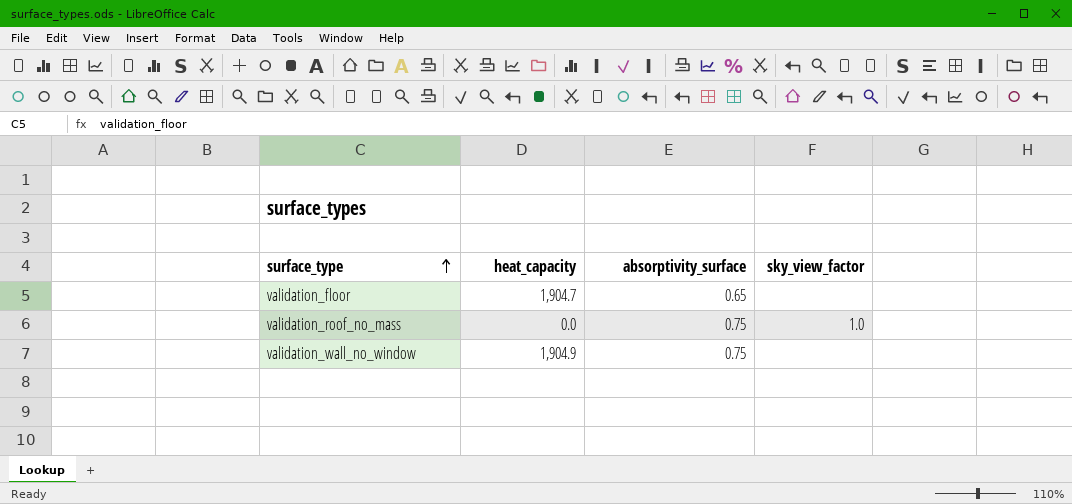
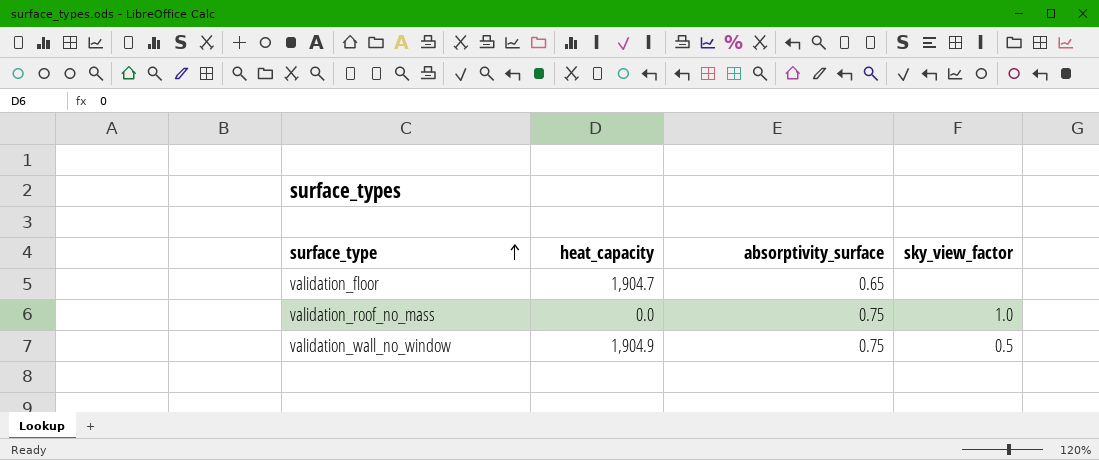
validation_wall_no_window | sky_view_factor: none -> 0.5

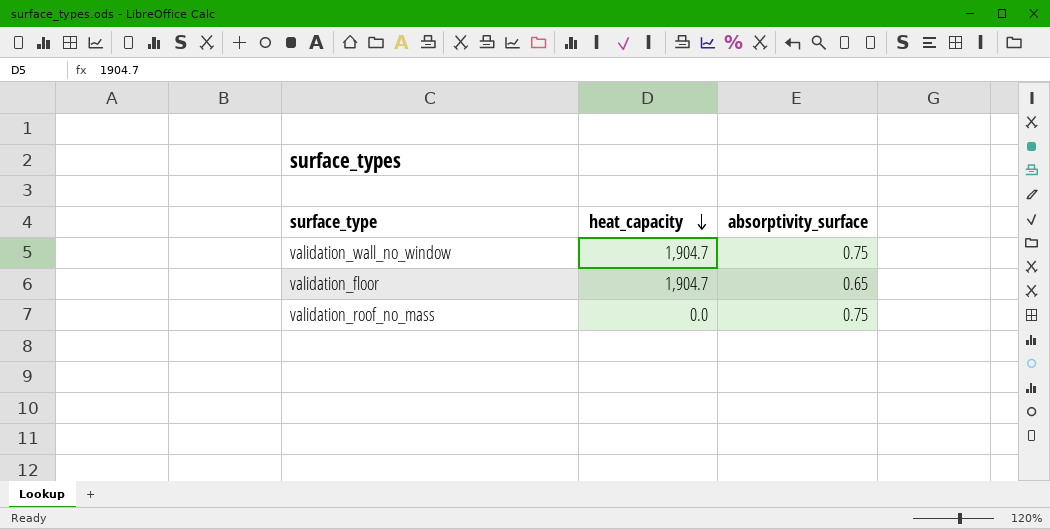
row order: surface_type ascending -> heat_capacity descending
column sky_view_factor | position: 4 -> none
validation_wall_no_window | heat_capacity: 1,904.9 -> 1,904.7

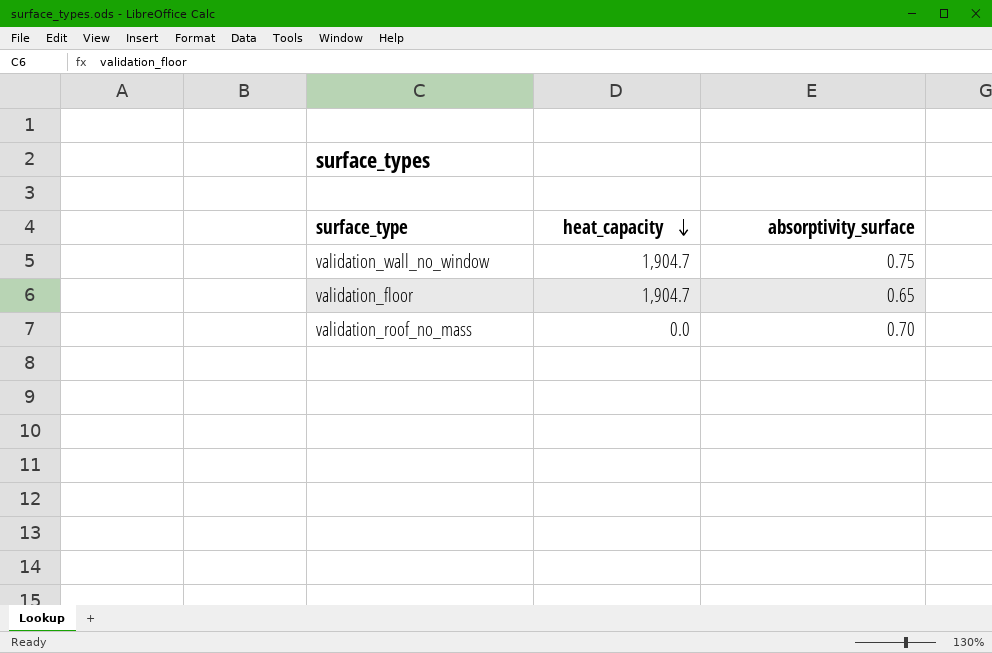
validation_roof_no_mass | absorptivity_surface: 0.75 -> 0.70

